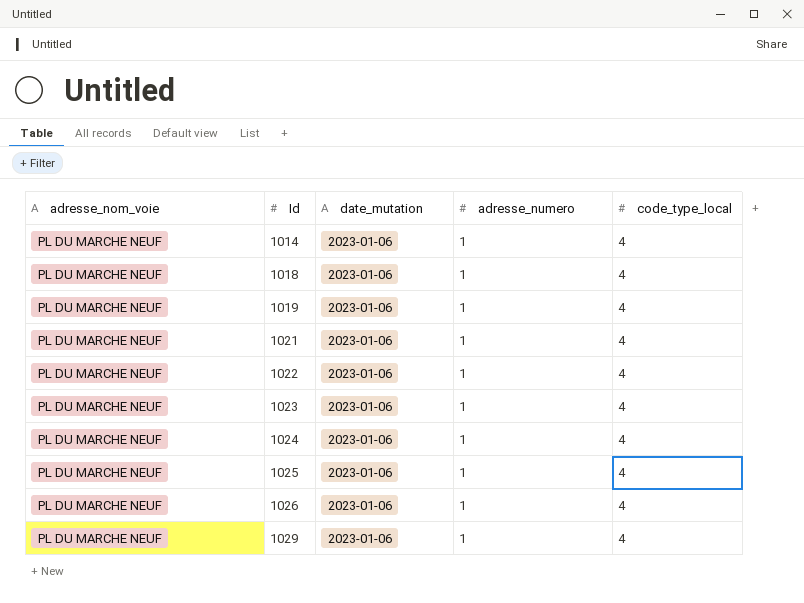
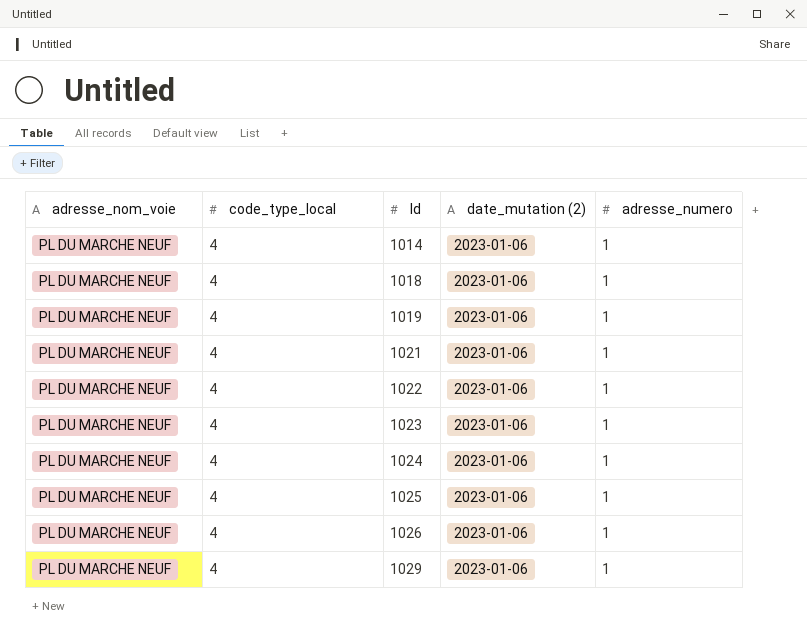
column code_type_local | position: 5 -> 2
column name: date_mutation -> date_mutation (2)

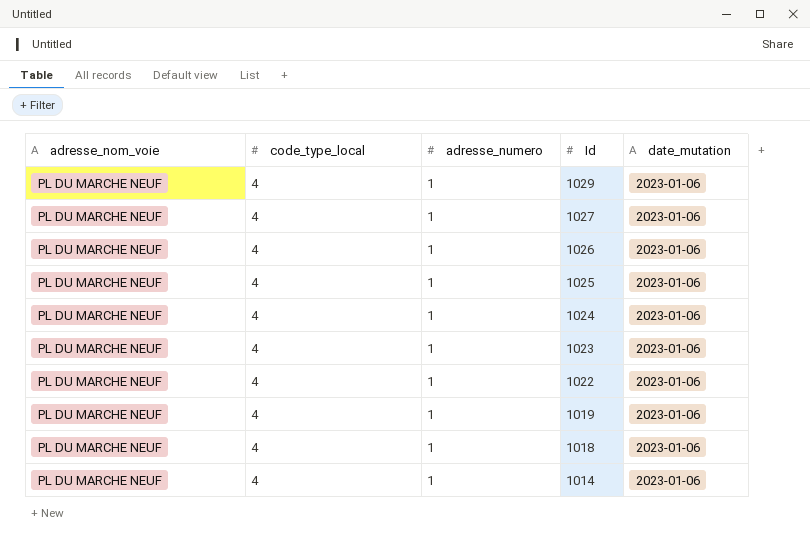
row order: Id ascending -> Id descending
column adresse_numero | position: 5 -> 3
column name: date_mutation (2) -> date_mutation
row 1021: PL DU MARCHE NEUF | 4 | 2023-01-06 | 1 -> none
row 1027: none -> PL DU MARCHE NEUF | 4 | 1 | 2023-01-06

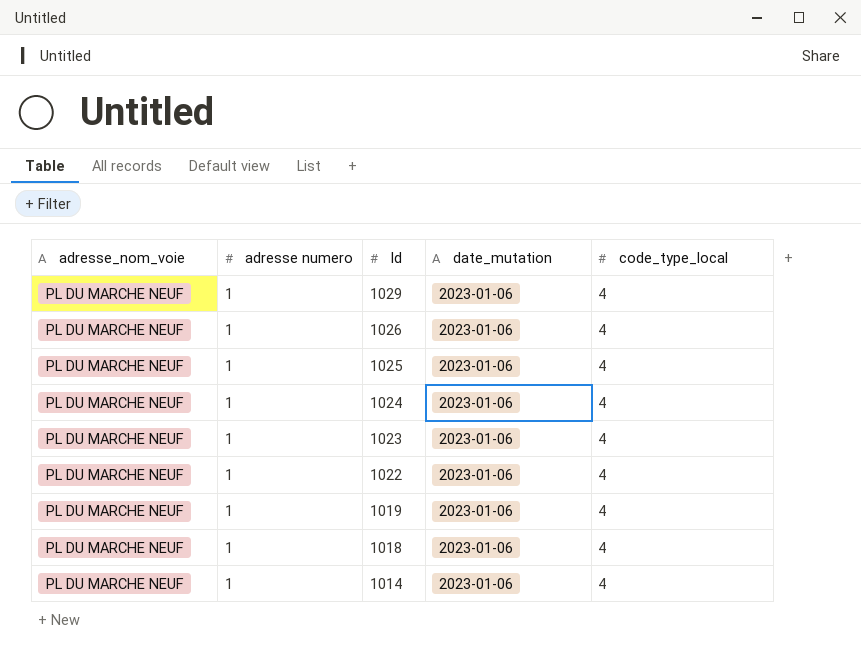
column name: adresse_numero -> adresse numero
column code_type_local | position: 2 -> 5
row 1027: PL DU MARCHE NEUF | 4 | 1 | 2023-01-06 -> none

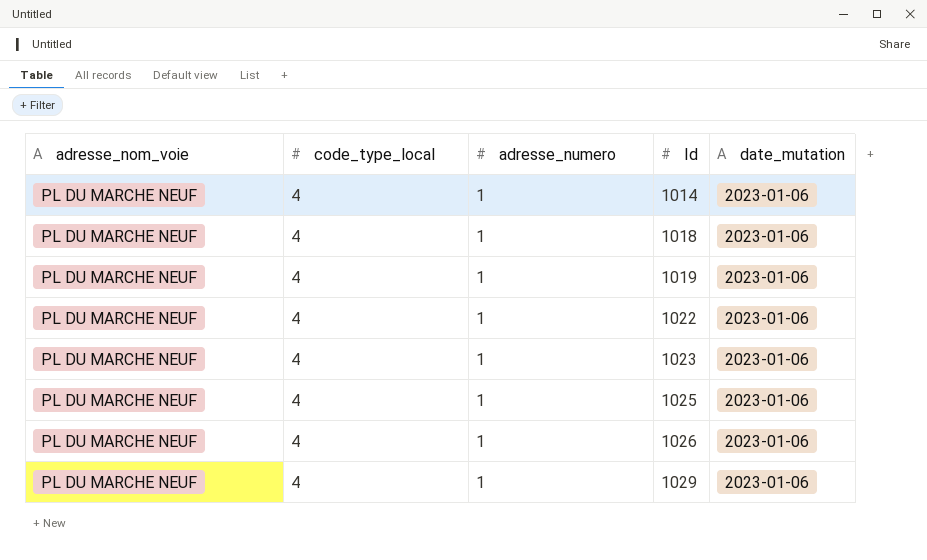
row order: Id descending -> Id ascending
column code_type_local | position: 5 -> 2
column name: adresse numero -> adresse_numero
row 1024: PL DU MARCHE NEUF | 1 | 2023-01-06 | 4 -> none

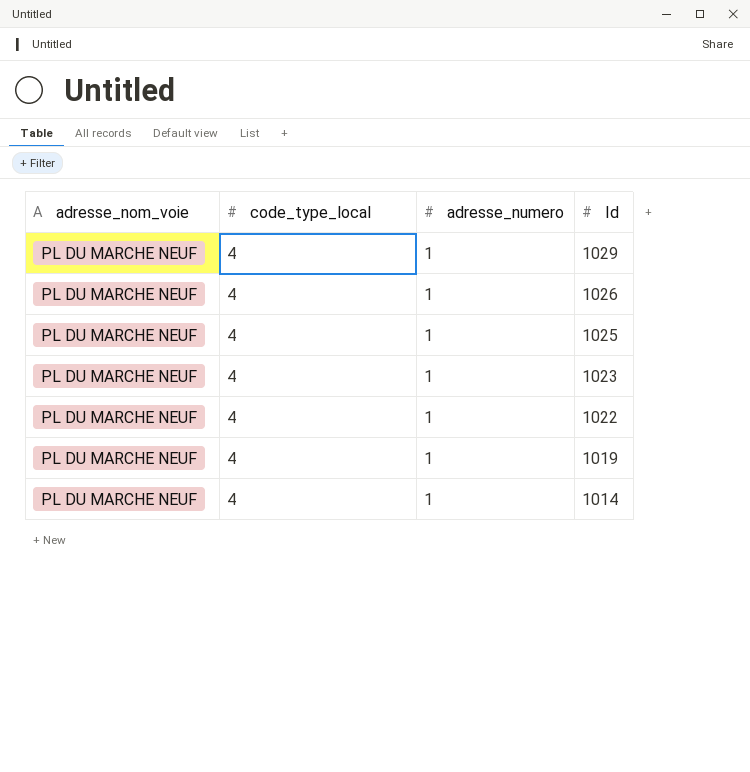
row order: Id ascending -> Id descending
column date_mutation | position: 5 -> none
row 1018: PL DU MARCHE NEUF | 4 | 1 | 2023-01-06 -> none

